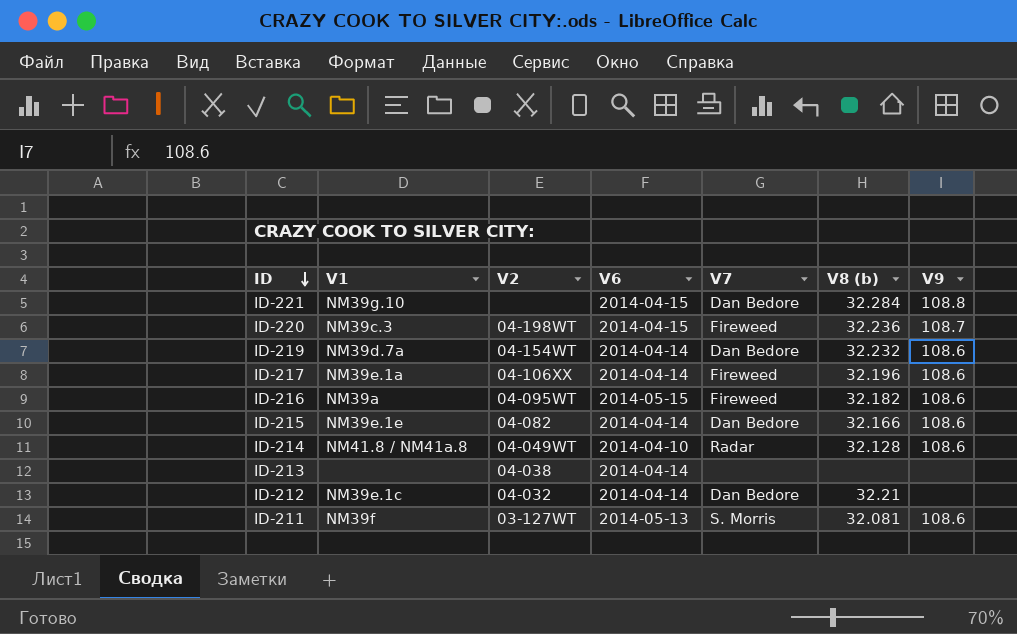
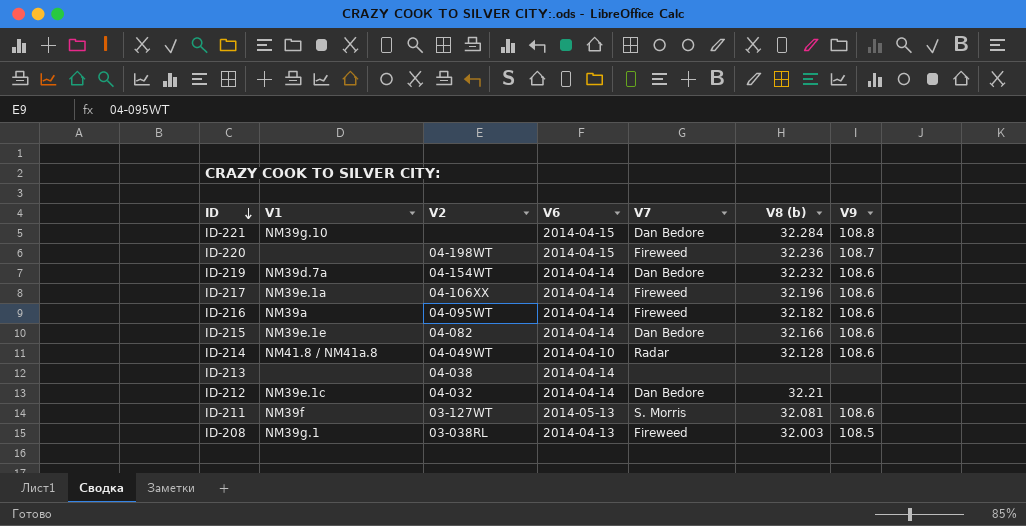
ID-220 | V1: NM39c.3 -> none
ID-216 | V6: 2014-05-15 -> 2014-04-14
row ID-208: none -> NM39g.1 | 03-038RL | 2014-04-13 | Fireweed | 32.003 | 108.5

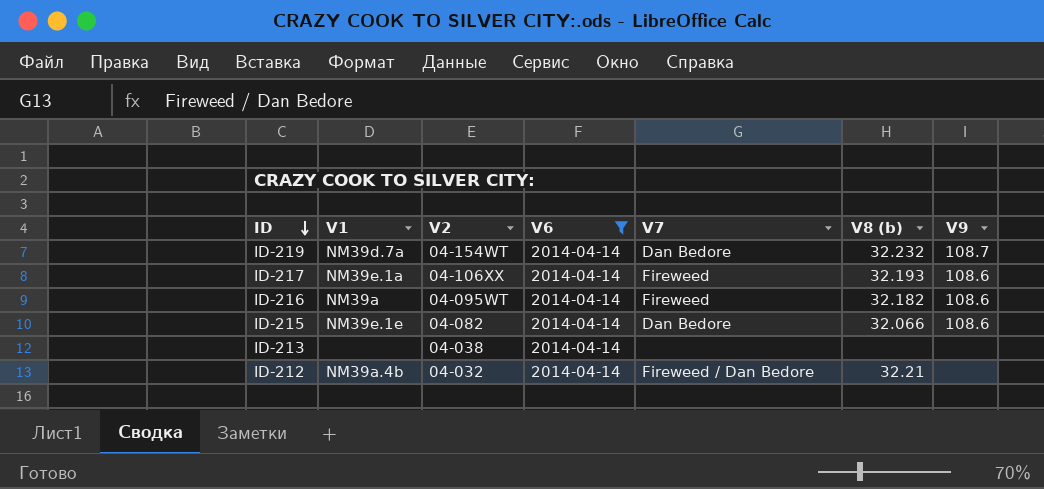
filter: none -> V6 = 2014-04-14
ID-219 | V9: 108.6 -> 108.7
ID-217 | V8 (b): 32.196 -> 32.193
ID-215 | V8 (b): 32.166 -> 32.066
ID-212 | V1: NM39e.1c -> NM39a.4b
ID-212 | V7: Dan Bedore -> Fireweed / Dan Bedore

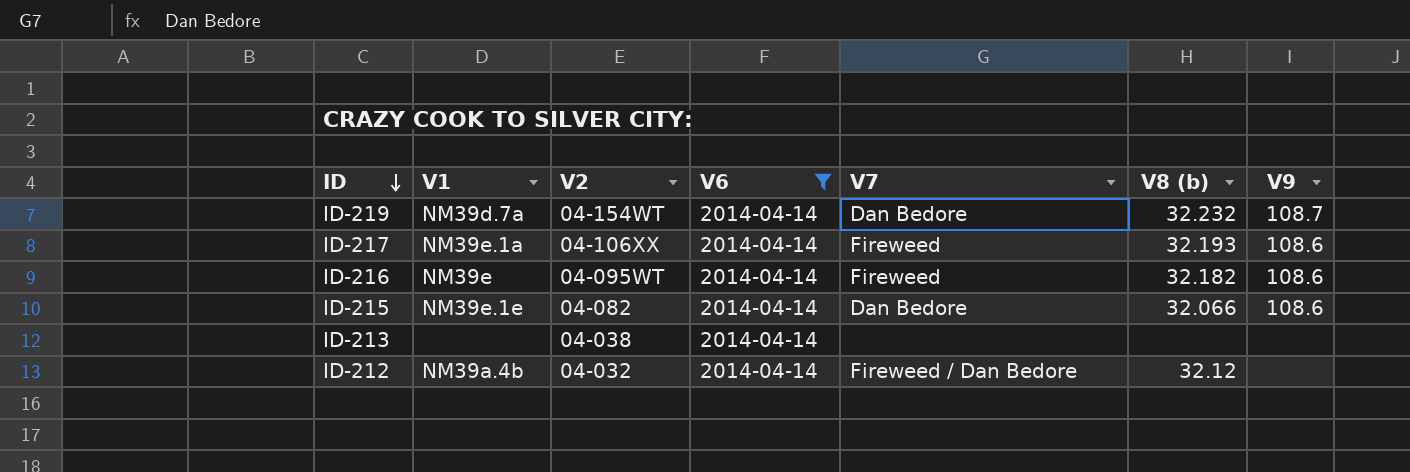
ID-216 | V1: NM39a -> NM39e
ID-212 | V8 (b): 32.21 -> 32.12

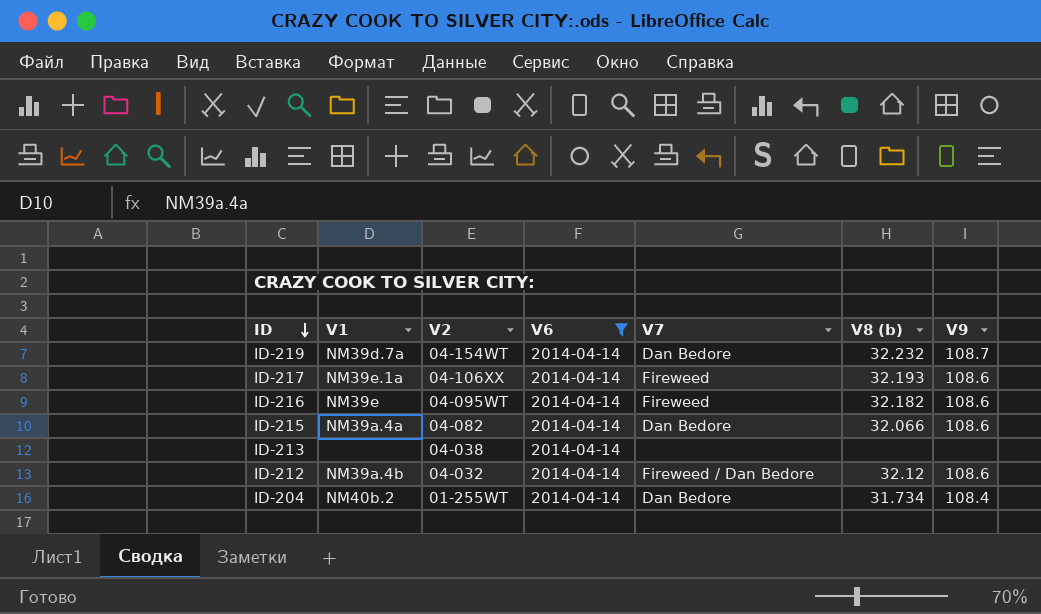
ID-215 | V1: NM39e.1e -> NM39a.4a
ID-212 | V9: none -> 108.6
row ID-204: none -> NM40b.2 | 01-255WT | 2014-04-14 | Dan Bedore | 31.734 | 108.4

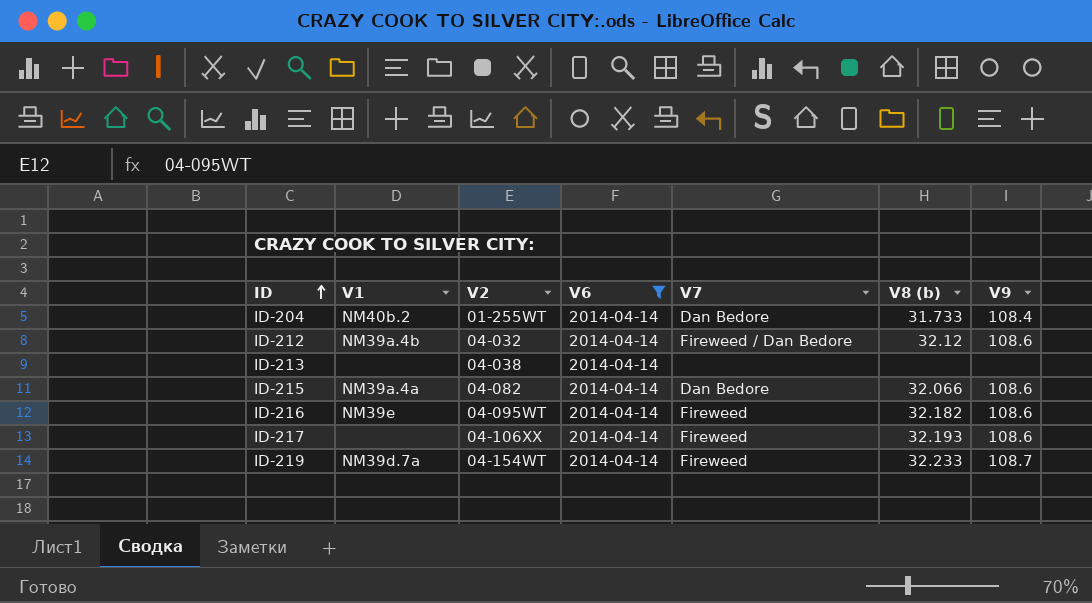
row order: ID descending -> ID ascending
ID-204 | V8 (b): 31.734 -> 31.733
ID-217 | V1: NM39e.1a -> none
ID-219 | V7: Dan Bedore -> Fireweed
ID-219 | V8 (b): 32.232 -> 32.233

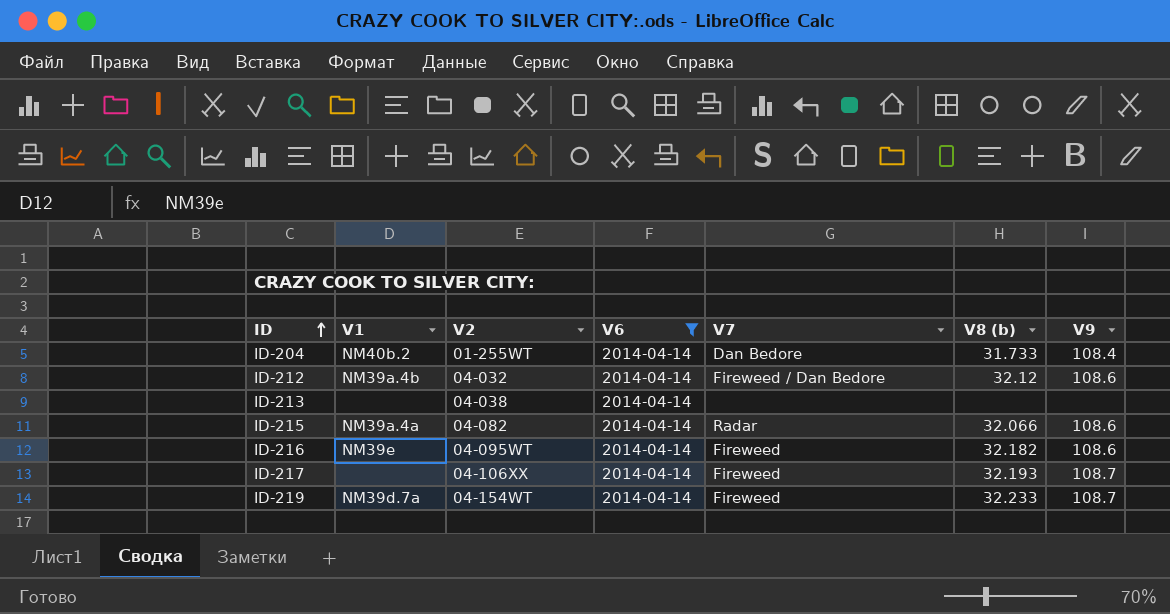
ID-215 | V7: Dan Bedore -> Radar
ID-217 | V9: 108.6 -> 108.7

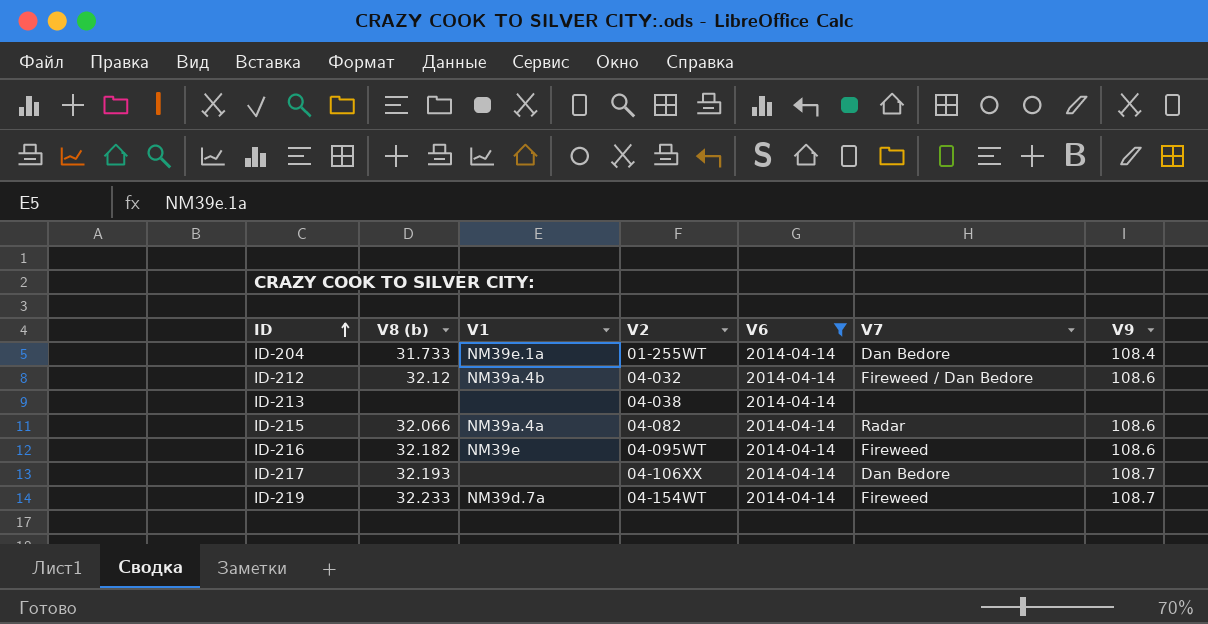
column V8 (b) | position: 6 -> 2
ID-204 | V1: NM40b.2 -> NM39e.1a
ID-217 | V7: Fireweed -> Dan Bedore

